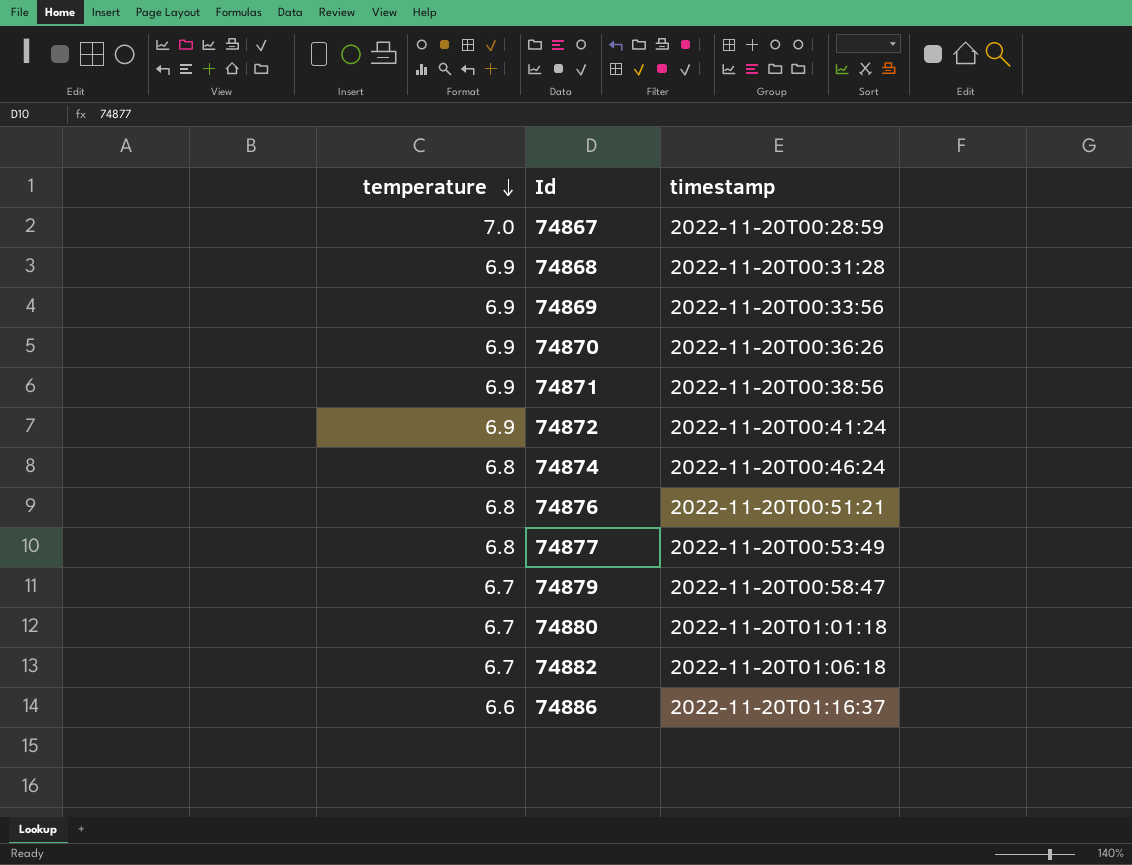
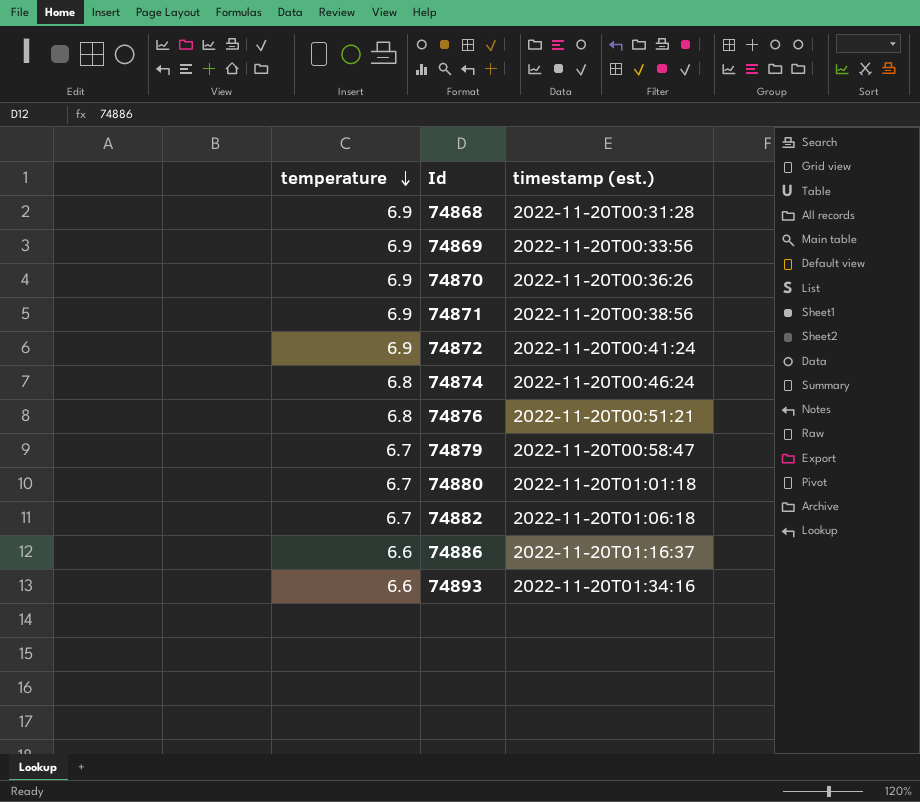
column name: timestamp -> timestamp (est.)
row 74867: 7.0 | 2022-11-20T00:28:59 -> none
row 74877: 6.8 | 2022-11-20T00:53:49 -> none
row 74893: none -> 6.6 | 2022-11-20T01:34:16

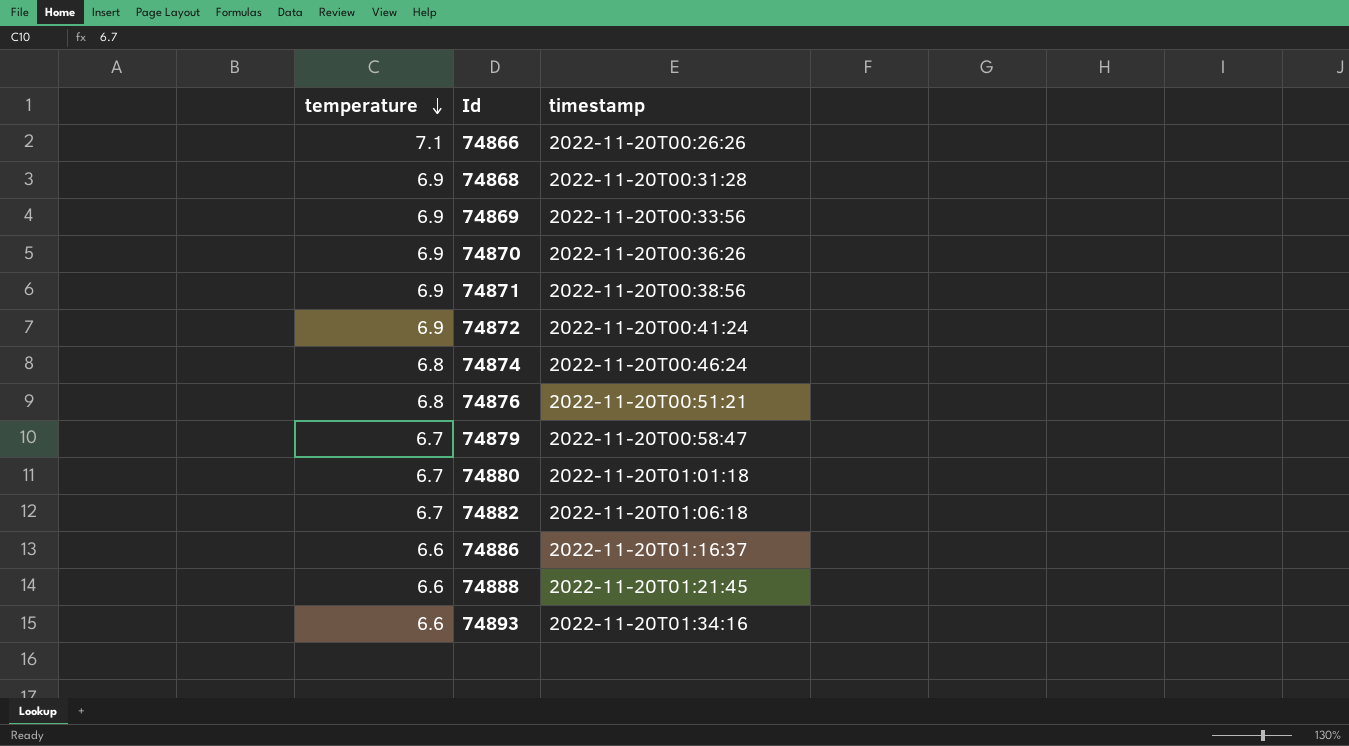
column name: timestamp (est.) -> timestamp
row 74866: none -> 7.1 | 2022-11-20T00:26:26
row 74888: none -> 6.6 | 2022-11-20T01:21:45

